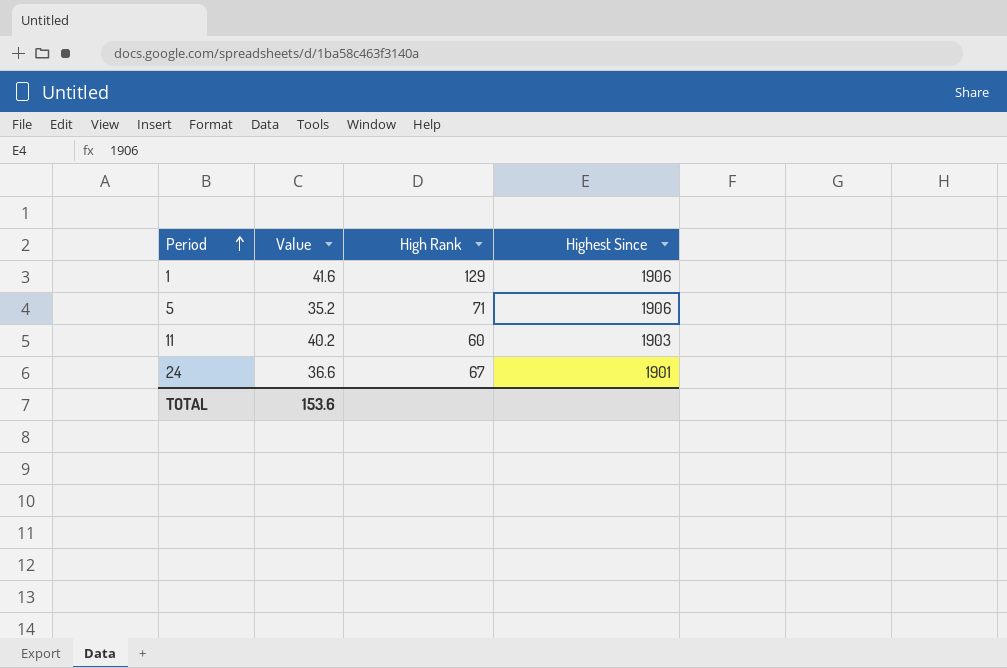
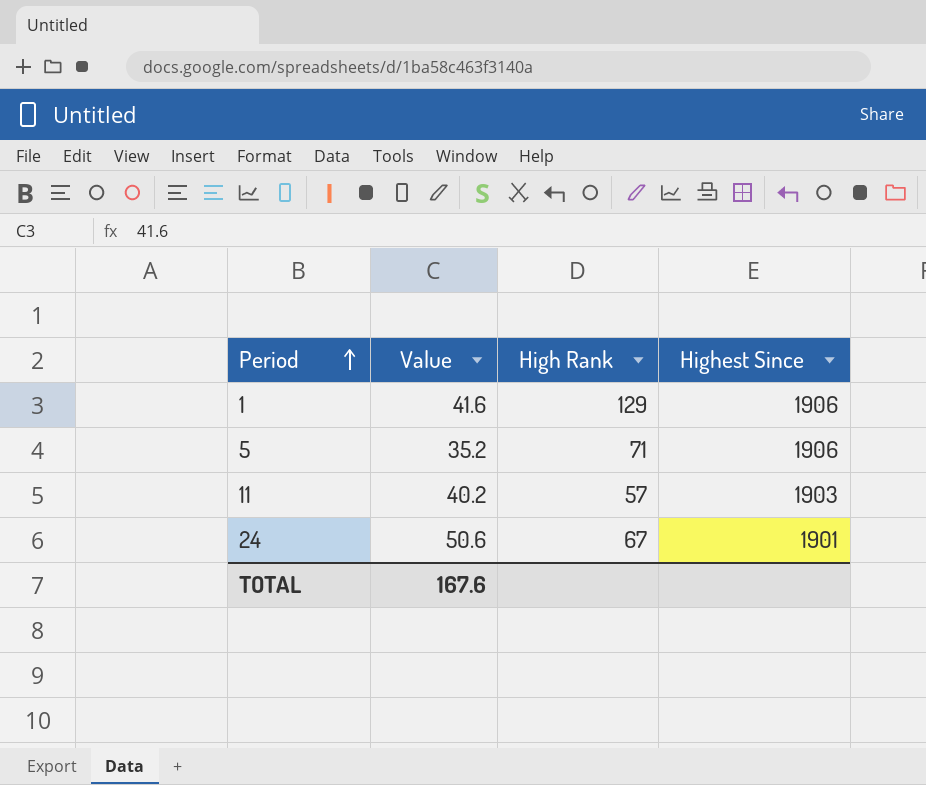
11 | High Rank: 60 -> 57
24 | Value: 36.6 -> 50.6
TOTAL | Value: 153.6 -> 167.6

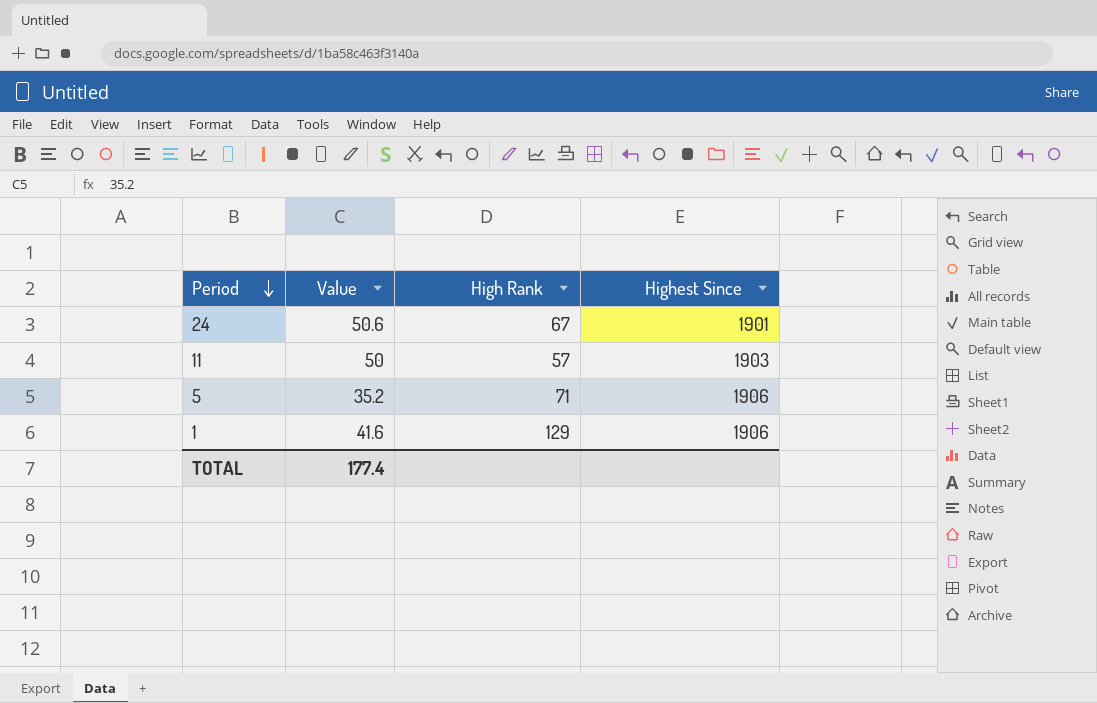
row order: Period ascending -> Period descending
11 | Value: 40.2 -> 50
TOTAL | Value: 167.6 -> 177.4

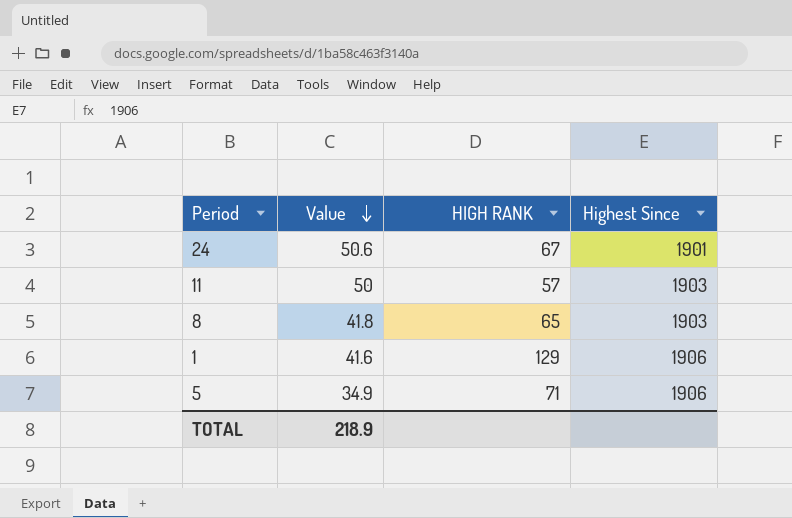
row order: Period descending -> Value descending
column name: High Rank -> HIGH RANK
row 8: none -> 41.8 | 65 | 1903
5 | Value: 35.2 -> 34.9
TOTAL | Value: 177.4 -> 218.9

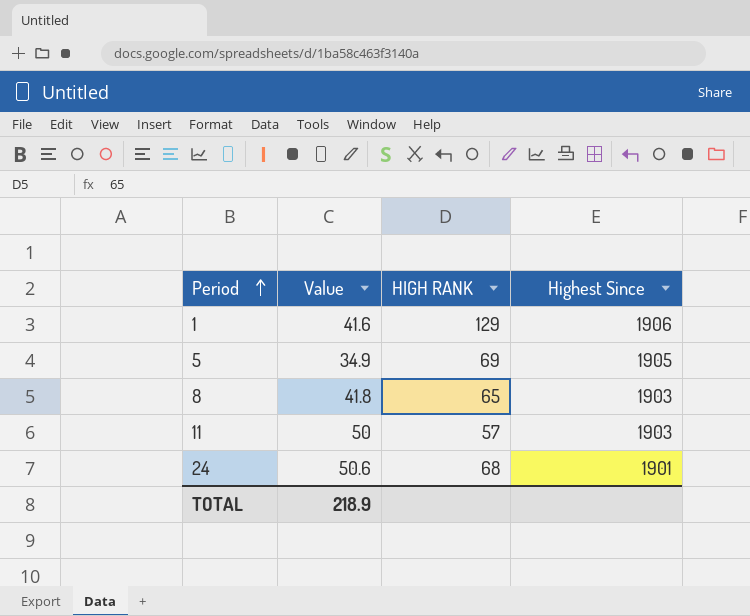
row order: Value descending -> Period ascending
5 | HIGH RANK: 71 -> 69
5 | Highest Since: 1906 -> 1905
24 | HIGH RANK: 67 -> 68

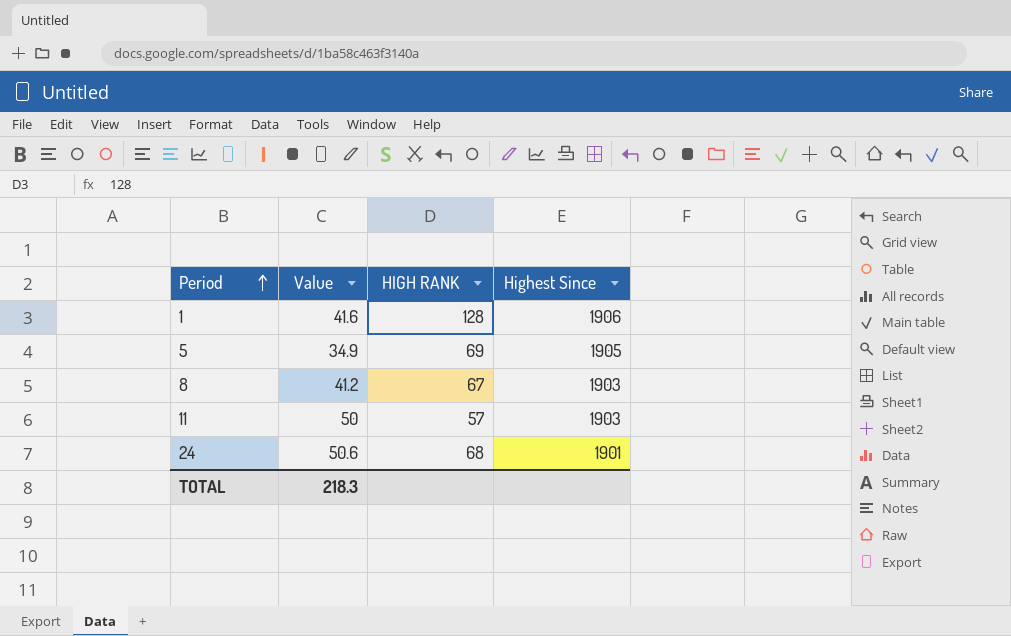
1 | HIGH RANK: 129 -> 128
8 | Value: 41.8 -> 41.2
8 | HIGH RANK: 65 -> 67
TOTAL | Value: 218.9 -> 218.3

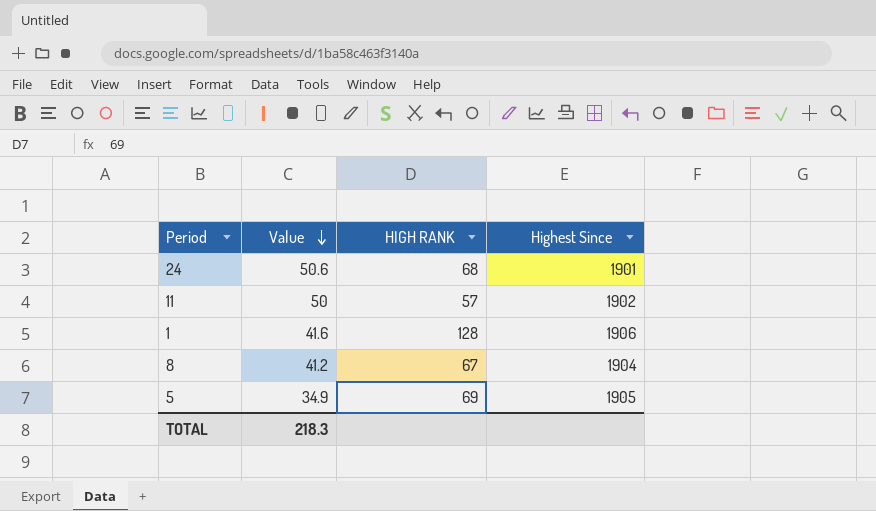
row order: Period ascending -> Value descending
11 | Highest Since: 1903 -> 1902
8 | Highest Since: 1903 -> 1904

